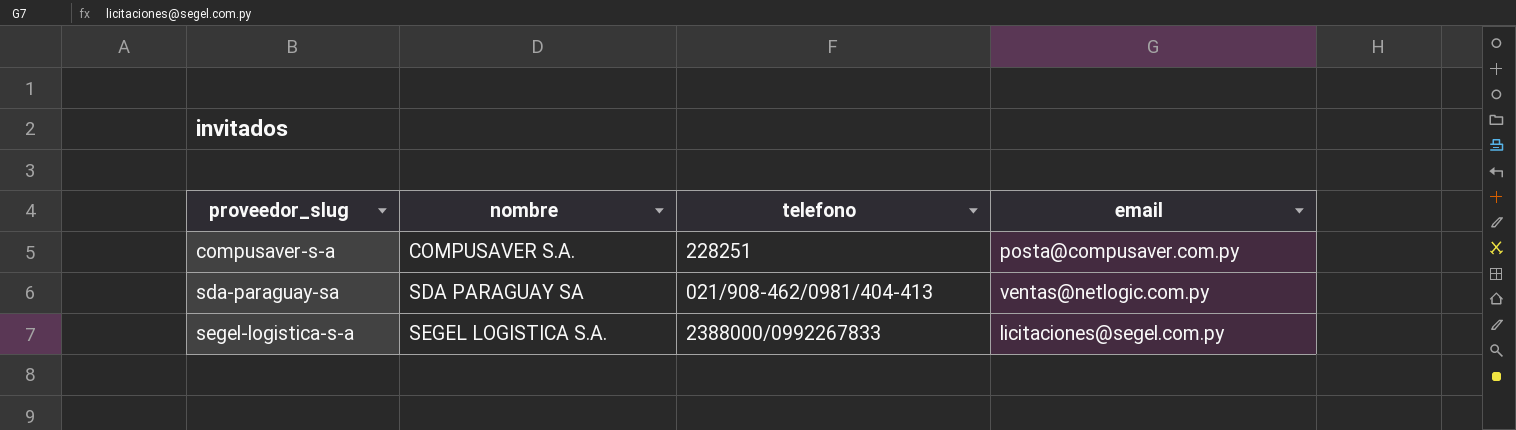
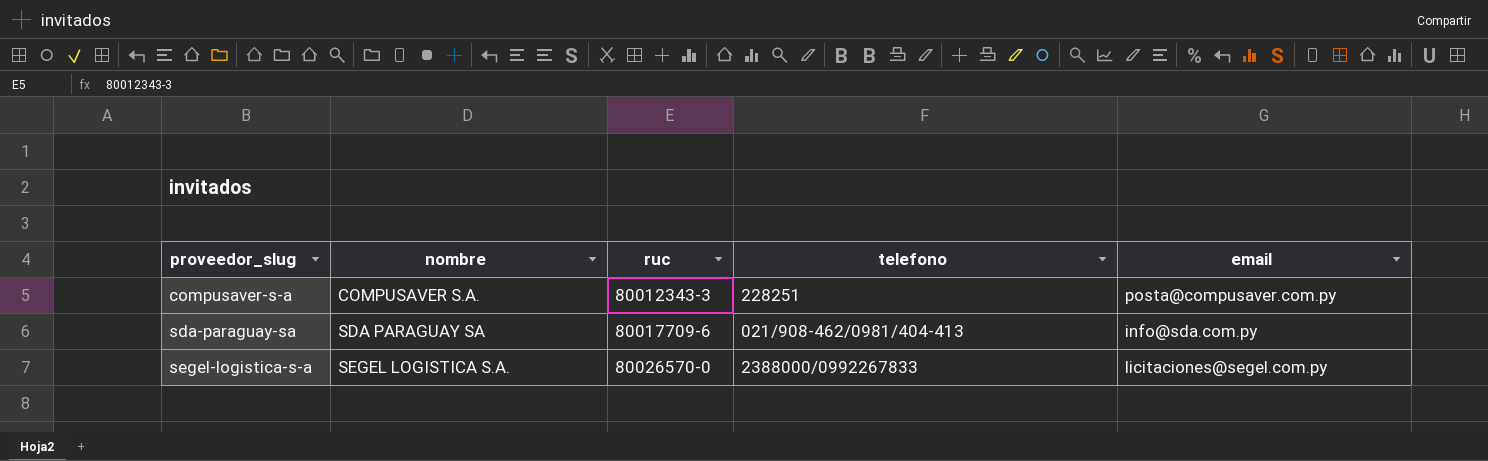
column ruc | position: none -> 3
sda-paraguay-sa | email: ventas@netlogic.com.py -> info@sda.com.py

